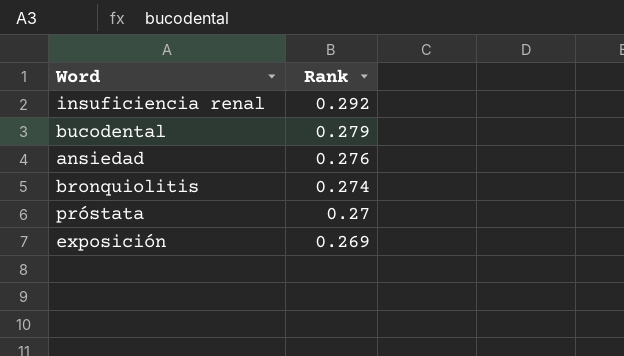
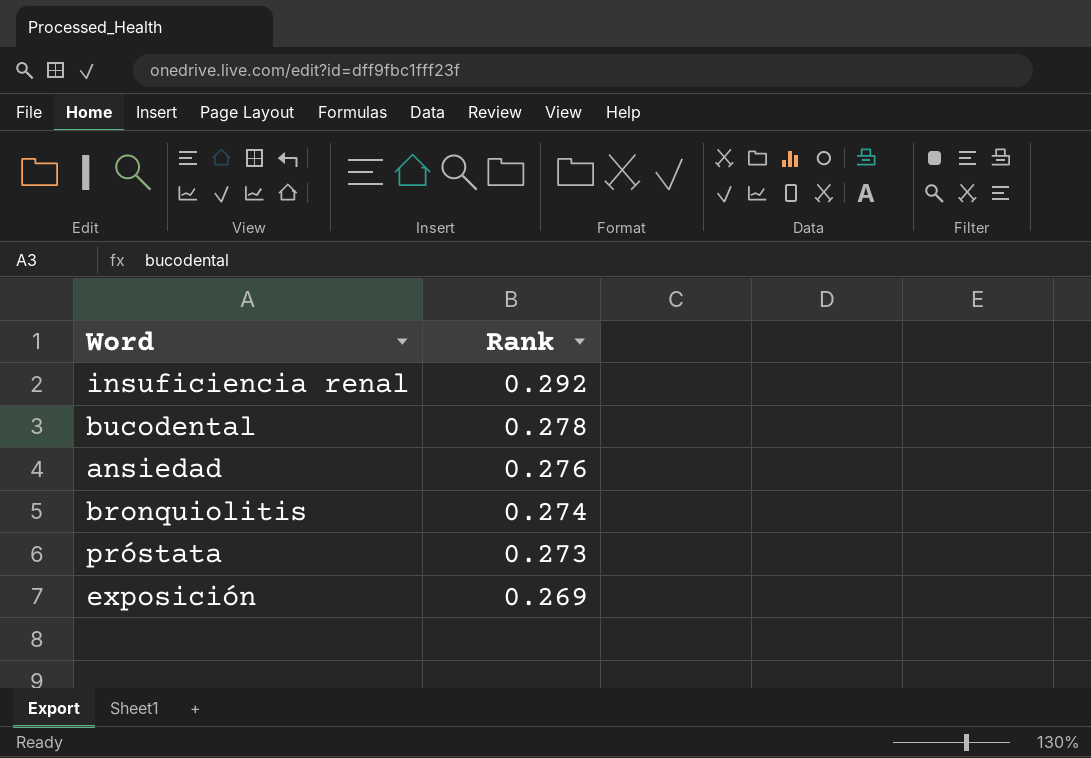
bucodental | Rank: 0.279 -> 0.278
próstata | Rank: 0.27 -> 0.273

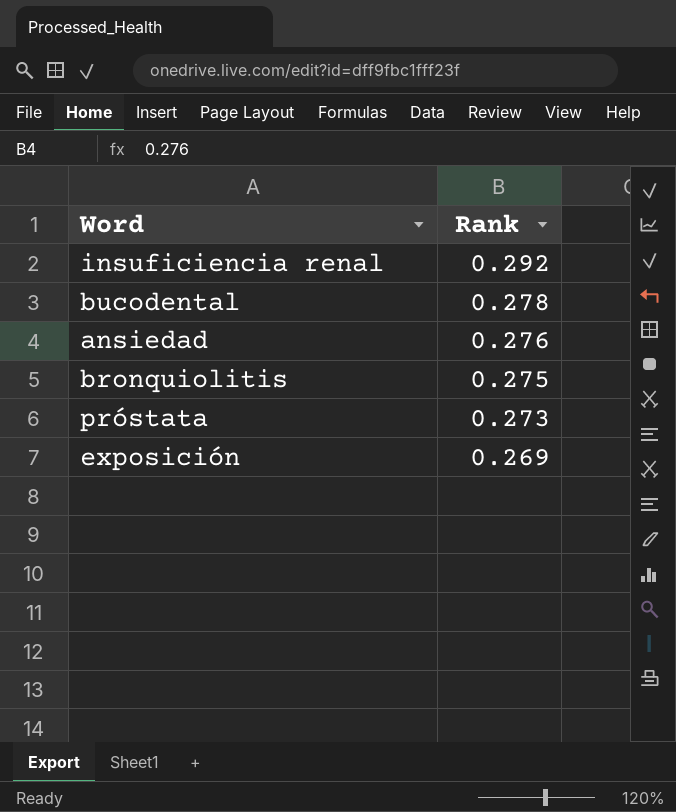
bronquiolitis | Rank: 0.274 -> 0.275

